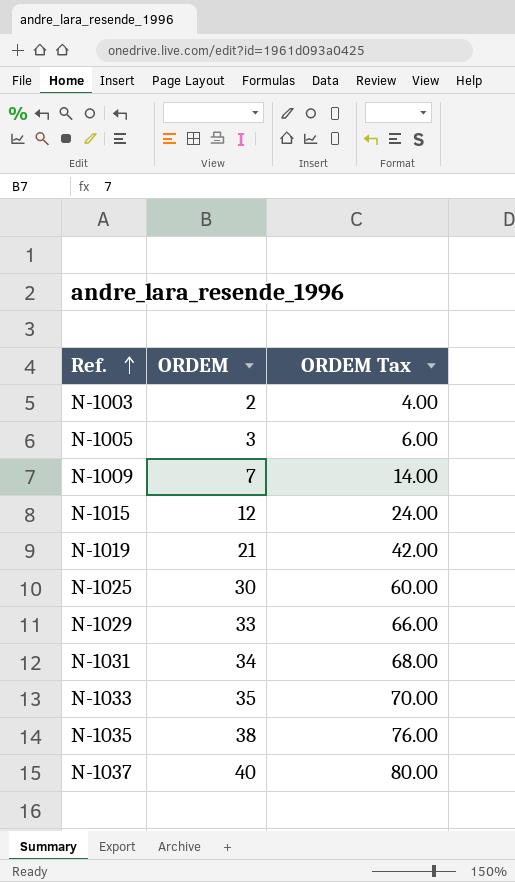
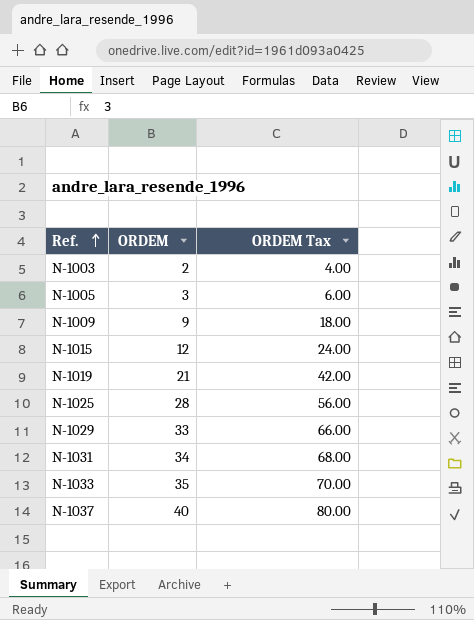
row N-1035: 38 | 76.00 -> none
N-1009 | ORDEM: 7 -> 9
N-1009 | ORDEM Tax: 14.00 -> 18.00
N-1025 | ORDEM: 30 -> 28
N-1025 | ORDEM Tax: 60.00 -> 56.00

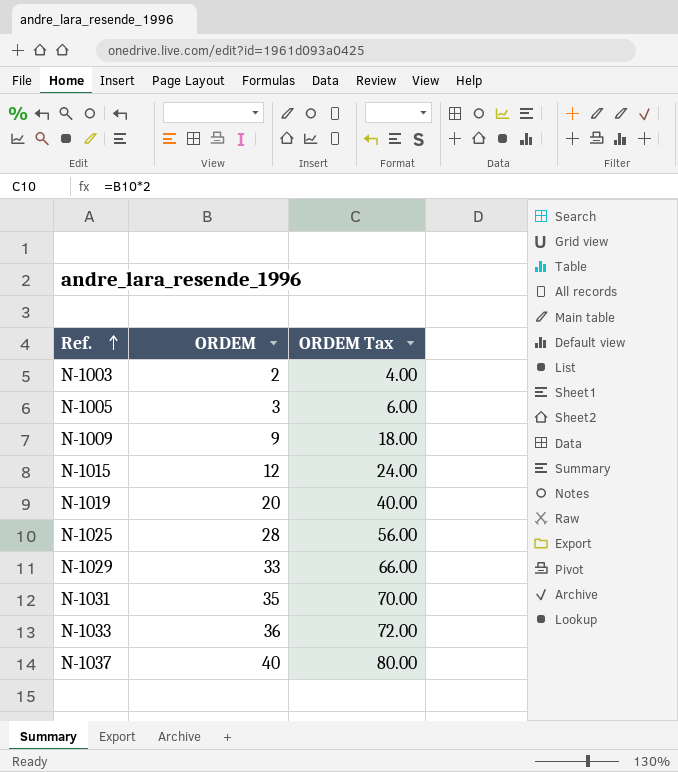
N-1019 | ORDEM: 21 -> 20
N-1019 | ORDEM Tax: 42.00 -> 40.00
N-1031 | ORDEM: 34 -> 35
N-1031 | ORDEM Tax: 68.00 -> 70.00
N-1033 | ORDEM: 35 -> 36
N-1033 | ORDEM Tax: 70.00 -> 72.00

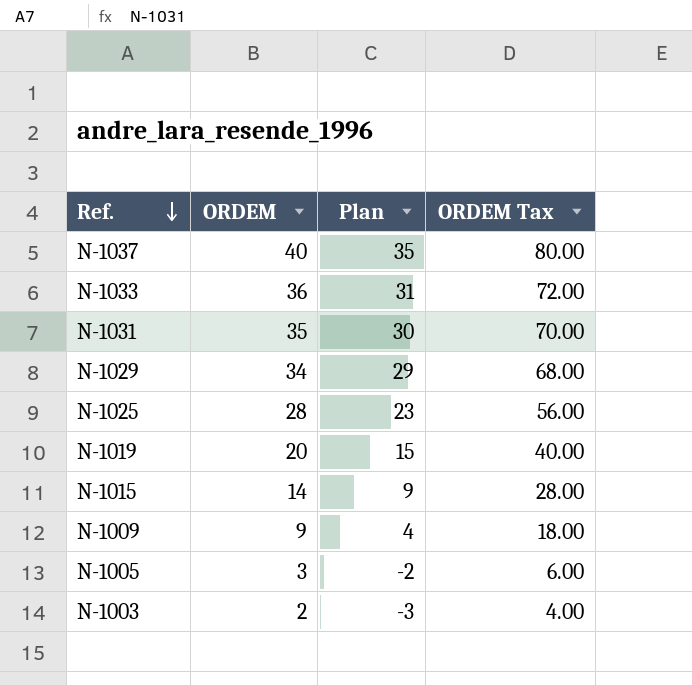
row order: Ref. ascending -> Ref. descending
column Plan | formula: none -> [ORDEM] - 5
N-1029 | ORDEM: 33 -> 34
N-1029 | ORDEM Tax: 66.00 -> 68.00
N-1015 | ORDEM: 12 -> 14
N-1015 | ORDEM Tax: 24.00 -> 28.00

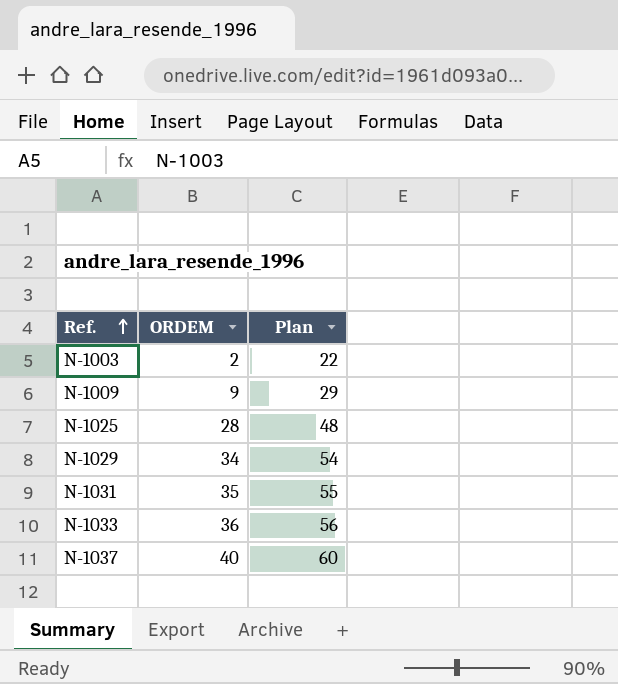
row order: Ref. descending -> Ref. ascending
column ORDEM Tax | formula: [ORDEM] * 2 -> none
column Plan | formula: [ORDEM] - 5 -> [ORDEM] + 20
row N-1019: 20 | 15 | 40.00 -> none
row N-1015: 14 | 9 | 28.00 -> none
row N-1005: 3 | -2 | 6.00 -> none

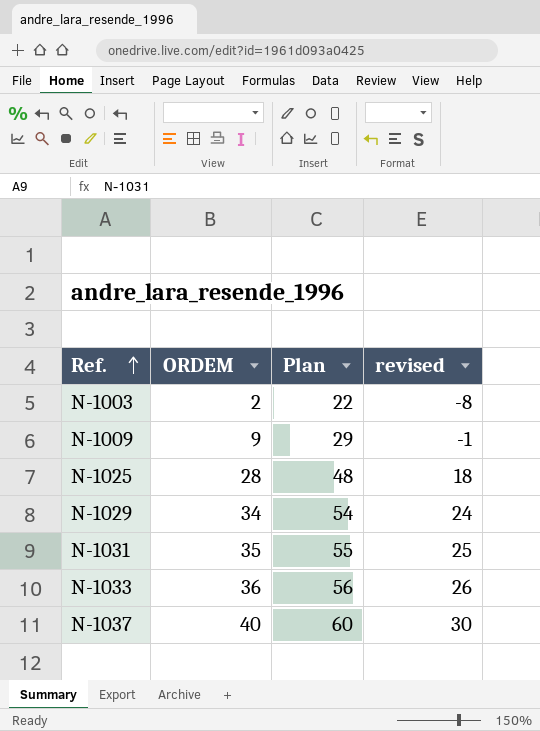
column revised | formula: none -> [ORDEM] - 10

